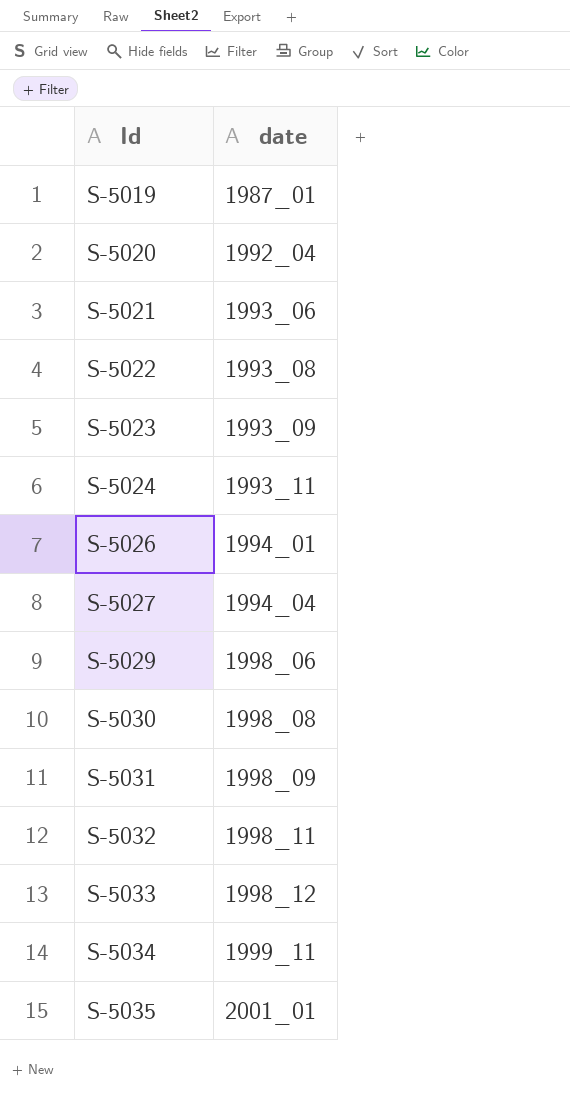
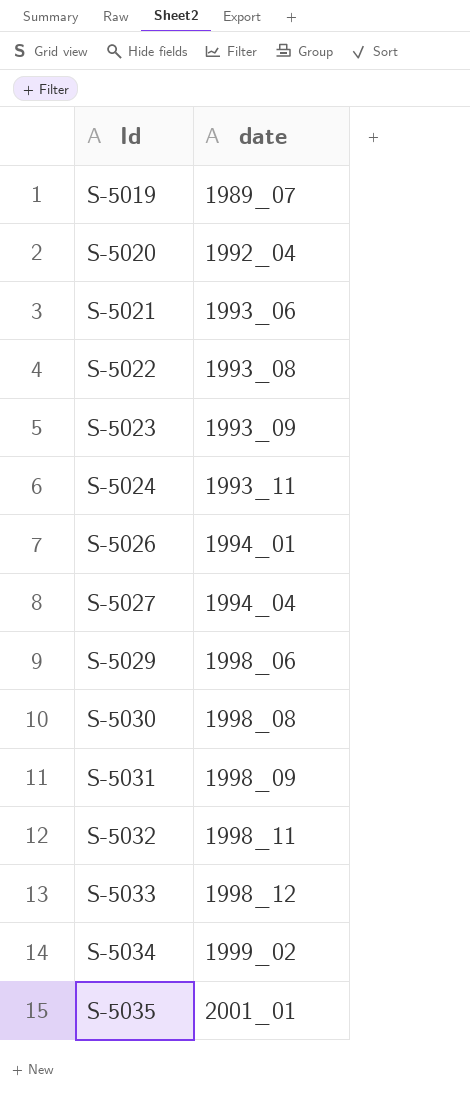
S-5019 | date: 1987_01 -> 1989_07
S-5034 | date: 1999_11 -> 1999_02

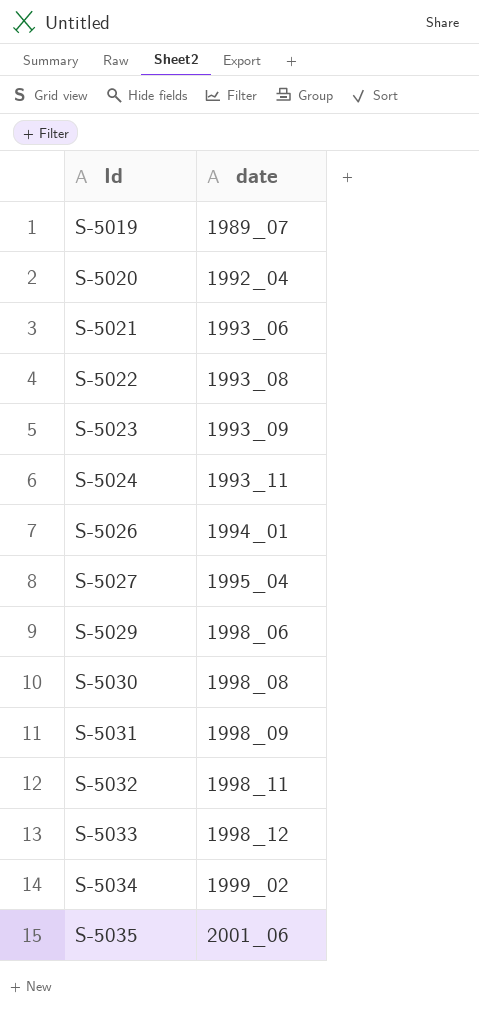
S-5027 | date: 1994_04 -> 1995_04
S-5035 | date: 2001_01 -> 2001_06

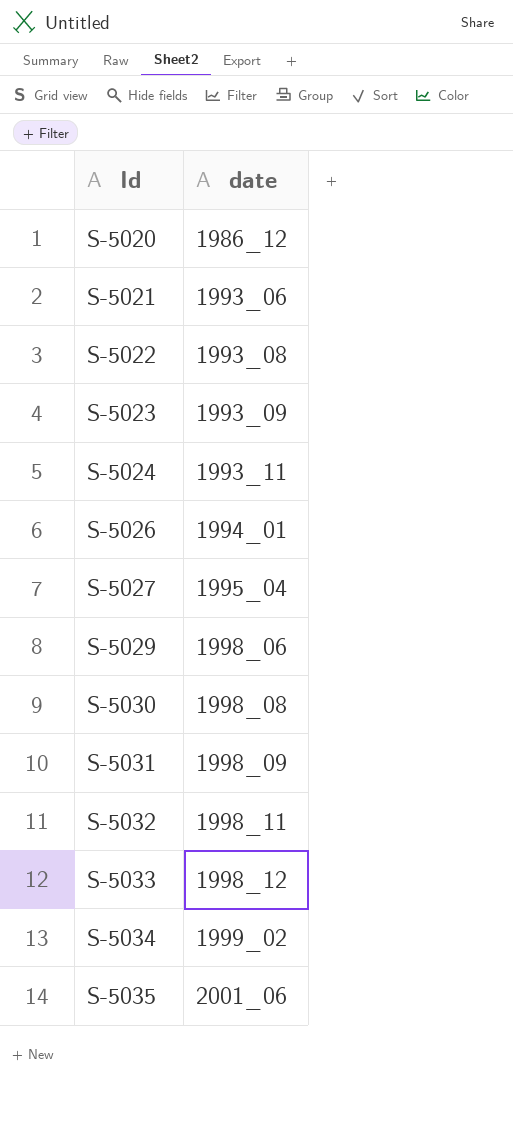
row S-5019: 1989_07 -> none
S-5020 | date: 1992_04 -> 1986_12

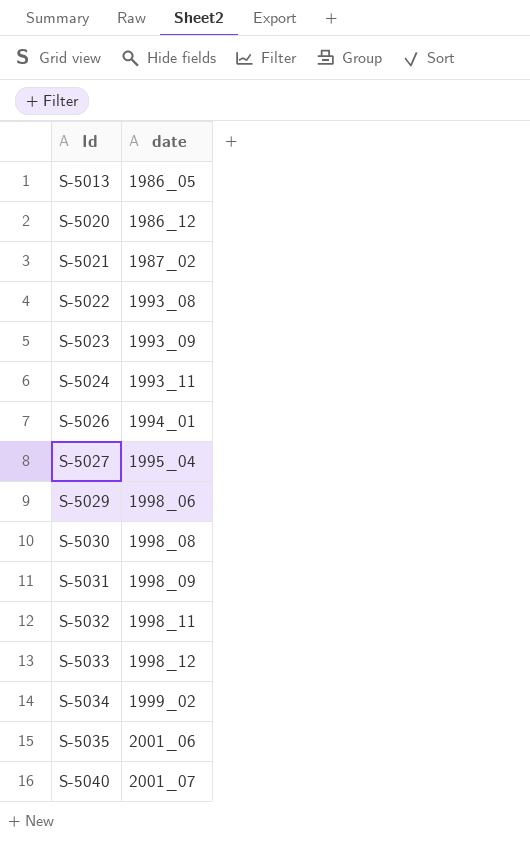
row S-5013: none -> 1986_05
S-5021 | date: 1993_06 -> 1987_02
row S-5040: none -> 2001_07

